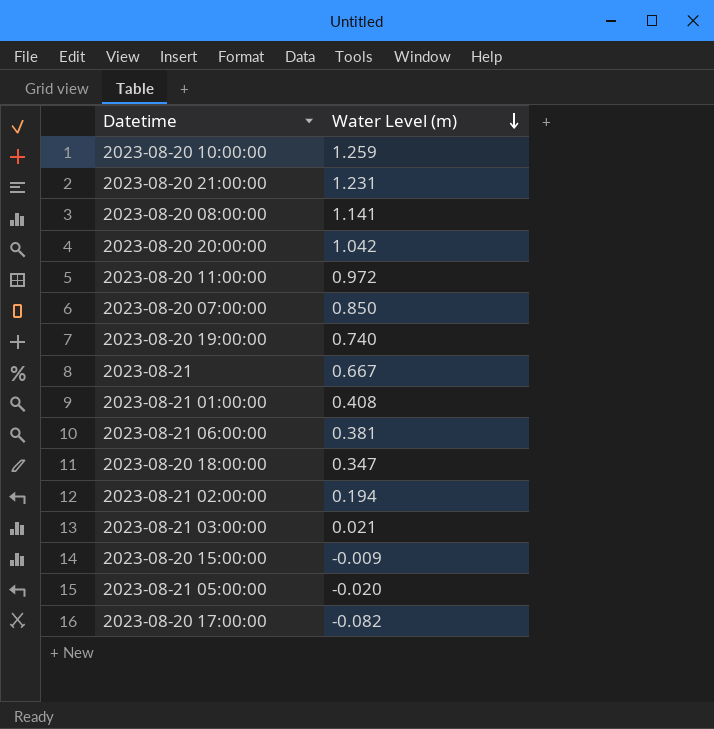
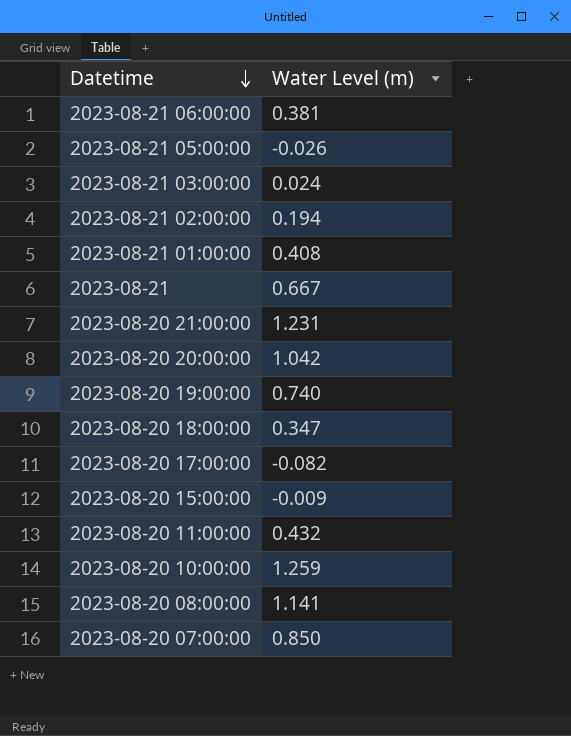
row order: Water Level (m) descending -> Datetime descending
2023-08-21 05:00:00 | Water Level (m): -0.020 -> -0.026
2023-08-21 03:00:00 | Water Level (m): 0.021 -> 0.024
2023-08-20 11:00:00 | Water Level (m): 0.972 -> 0.432

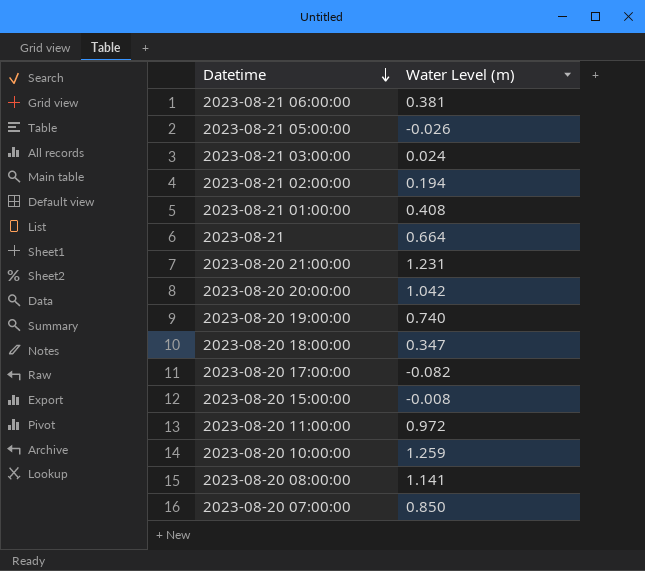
2023-08-21 | Water Level (m): 0.667 -> 0.664
2023-08-20 15:00:00 | Water Level (m): -0.009 -> -0.008
2023-08-20 11:00:00 | Water Level (m): 0.432 -> 0.972

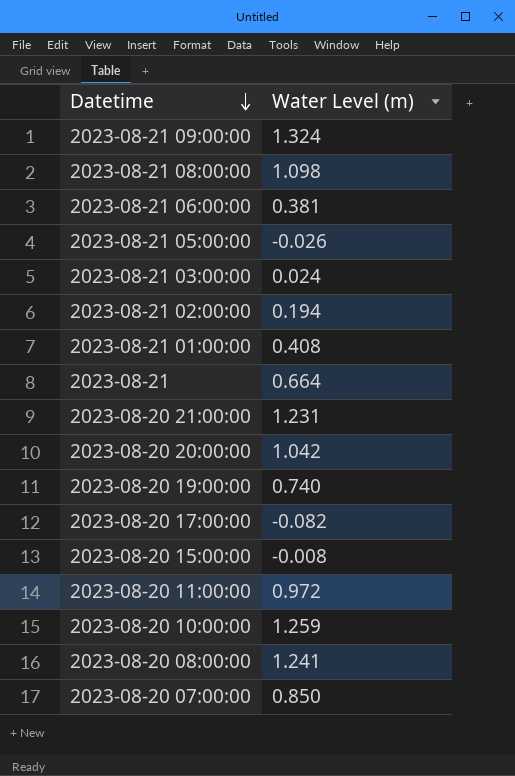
row 2023-08-20 18:00:00: 0.347 -> none
row 2023-08-21 09:00:00: none -> 1.324
row 2023-08-21 08:00:00: none -> 1.098
2023-08-20 08:00:00 | Water Level (m): 1.141 -> 1.241

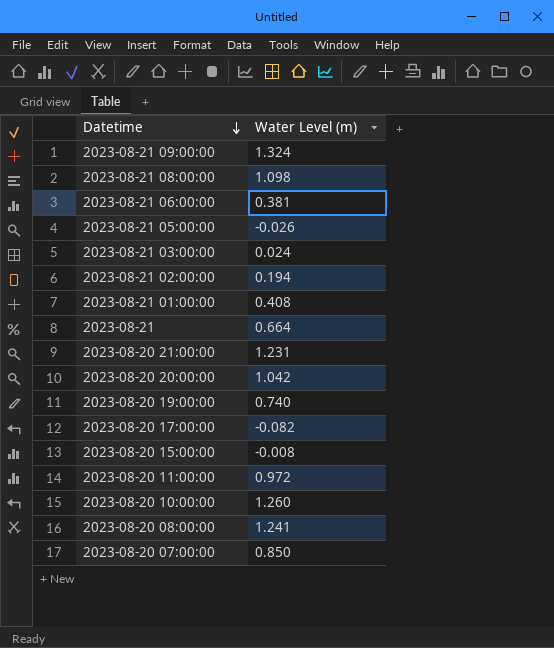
2023-08-20 10:00:00 | Water Level (m): 1.259 -> 1.260

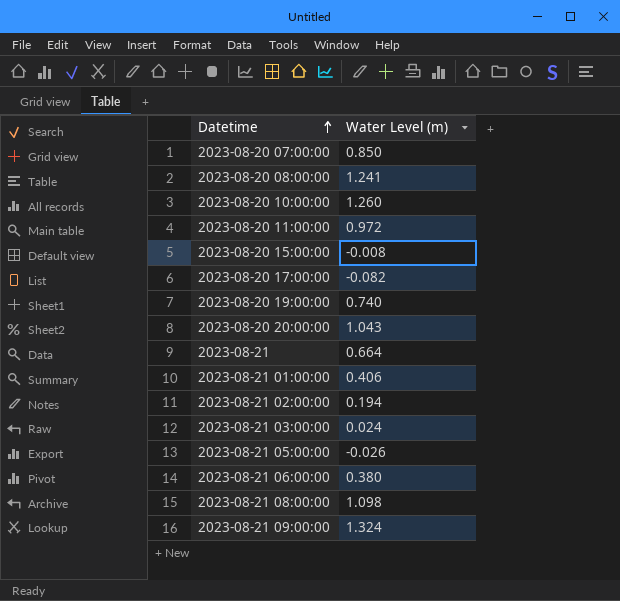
row order: Datetime descending -> Datetime ascending
row 2023-08-20 21:00:00: 1.231 -> none
2023-08-20 20:00:00 | Water Level (m): 1.042 -> 1.043
2023-08-21 01:00:00 | Water Level (m): 0.408 -> 0.406
2023-08-21 06:00:00 | Water Level (m): 0.381 -> 0.380

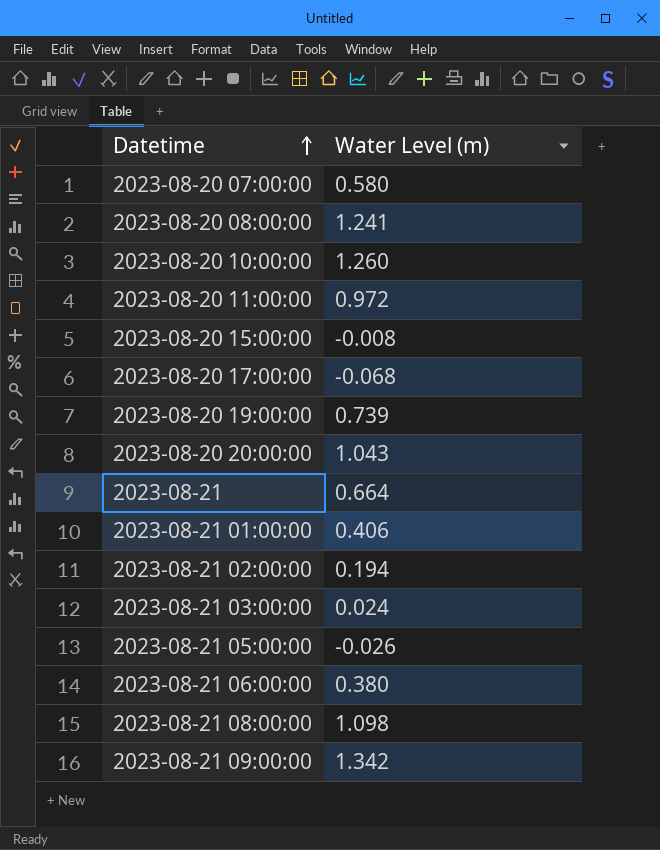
2023-08-20 07:00:00 | Water Level (m): 0.850 -> 0.580
2023-08-20 17:00:00 | Water Level (m): -0.082 -> -0.068
2023-08-20 19:00:00 | Water Level (m): 0.740 -> 0.739
2023-08-21 09:00:00 | Water Level (m): 1.324 -> 1.342

